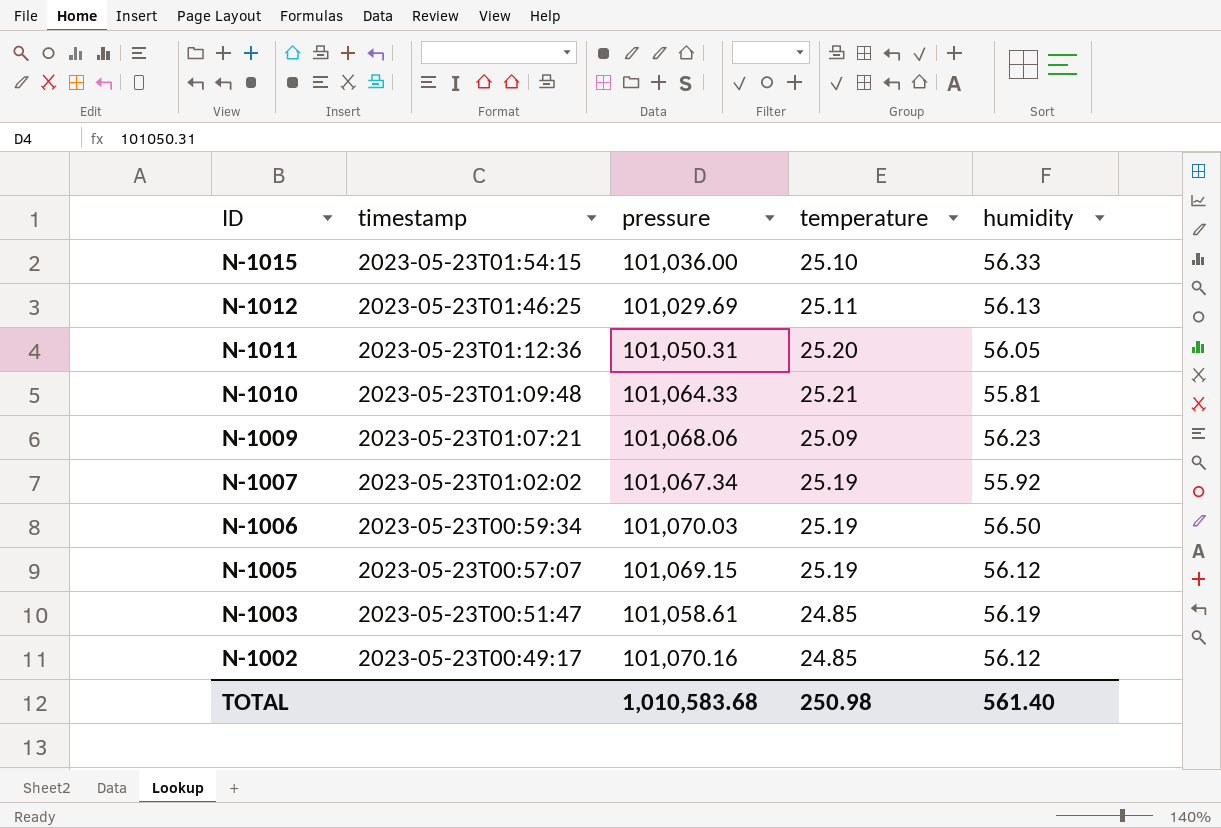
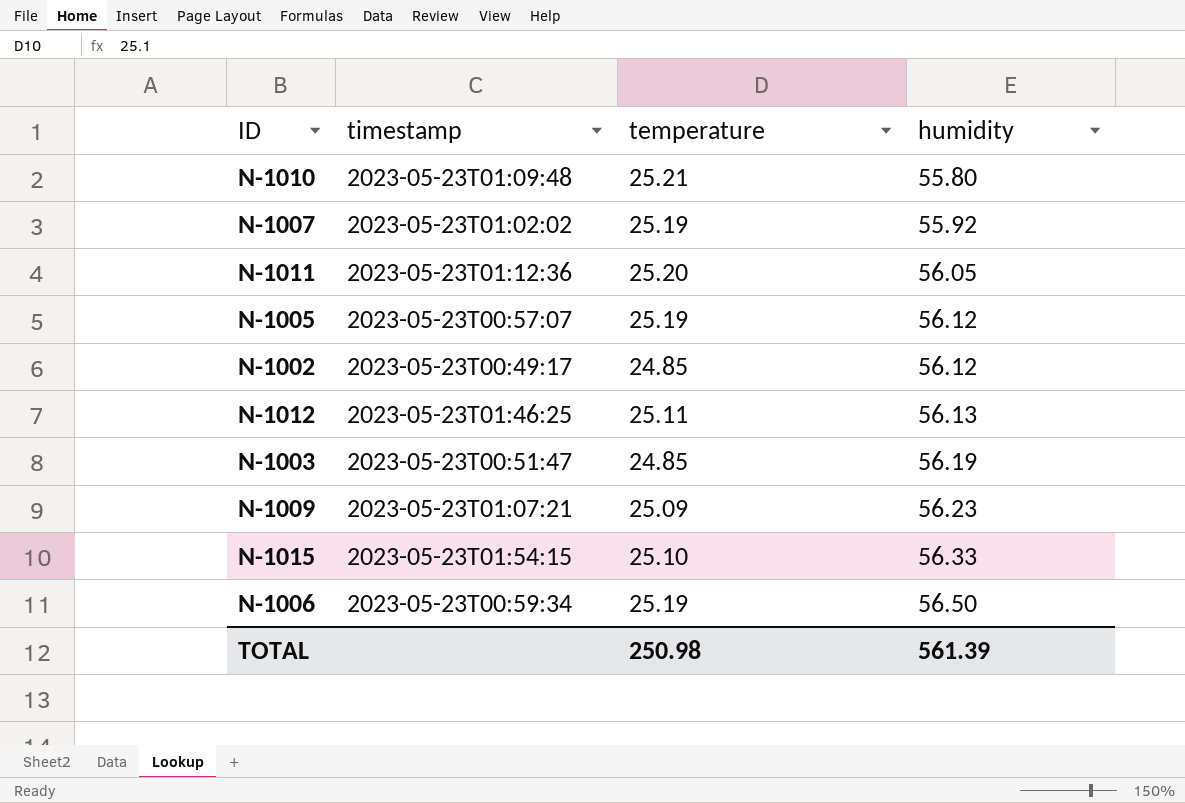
row order: ID descending -> humidity ascending
column pressure | position: 3 -> none
N-1010 | humidity: 55.81 -> 55.80
TOTAL | humidity: 561.40 -> 561.39

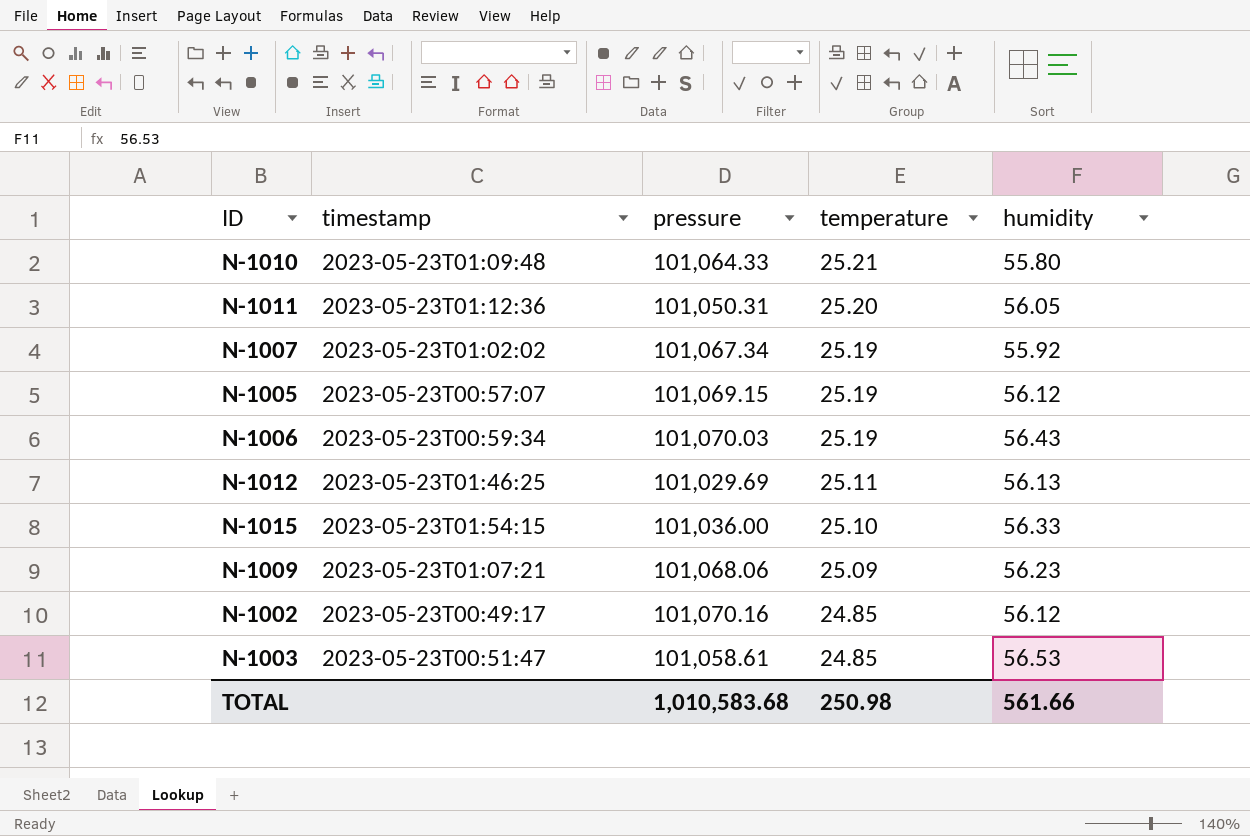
row order: humidity ascending -> temperature descending
column pressure | position: none -> 3
N-1006 | humidity: 56.50 -> 56.43
N-1003 | humidity: 56.19 -> 56.53
TOTAL | humidity: 561.39 -> 561.66

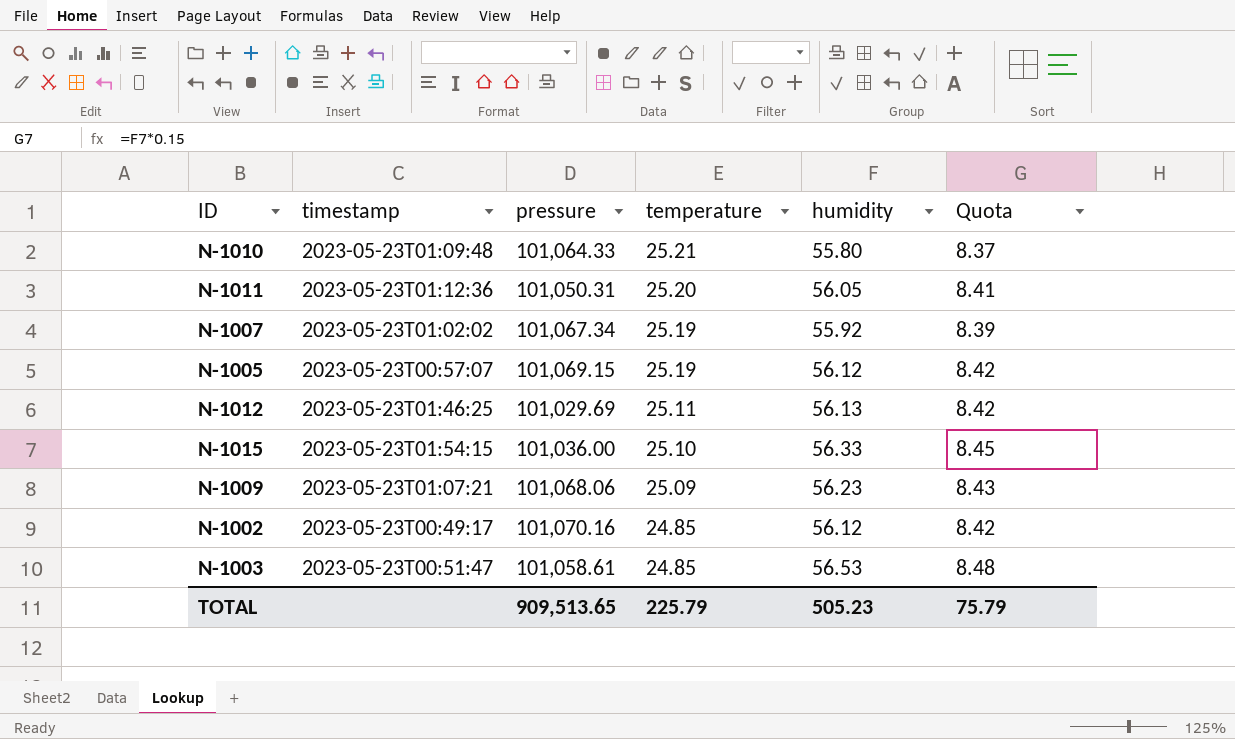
column Quota | formula: none -> [humidity] * 0.15
row N-1006: 2023-05-23T00:59:34 | 101,070.03 | 25.19 | 56.43 -> none
TOTAL | pressure: 1,010,583.68 -> 909,513.65
TOTAL | temperature: 250.98 -> 225.79
TOTAL | humidity: 561.66 -> 505.23

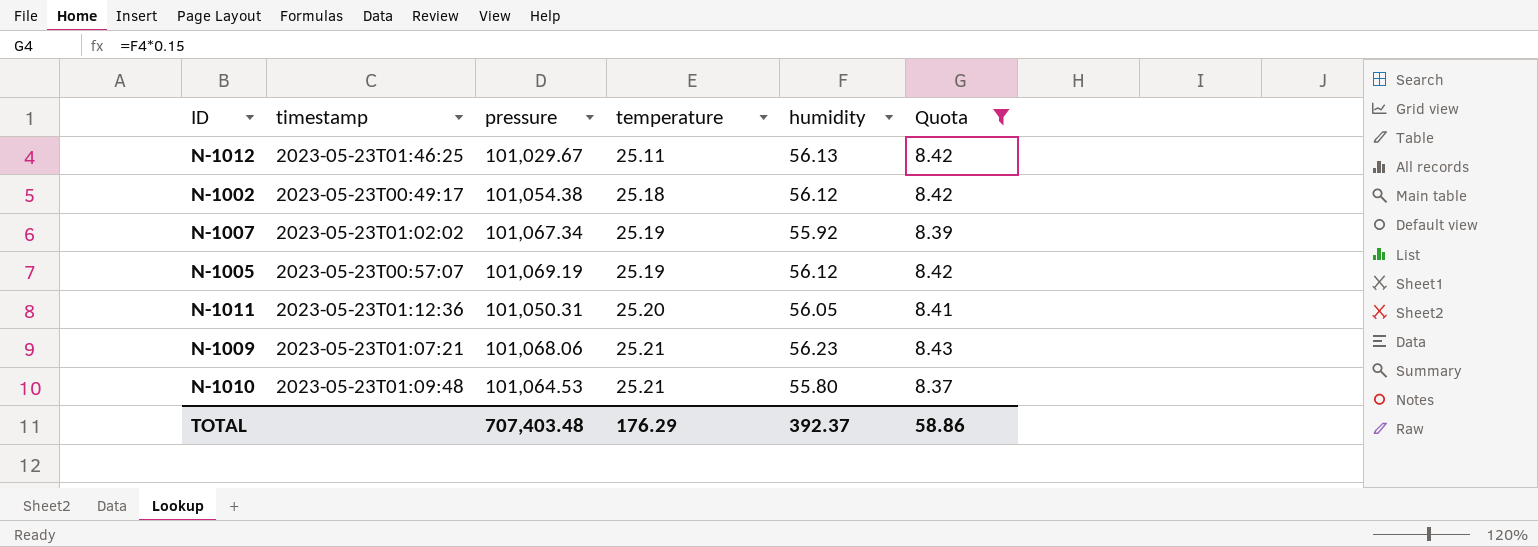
filter: none -> Quota <= 8.43
row order: temperature descending -> temperature ascending
N-1012 | pressure: 101,029.69 -> 101,029.67
N-1002 | pressure: 101,070.16 -> 101,054.38
N-1002 | temperature: 24.85 -> 25.18
N-1005 | pressure: 101,069.15 -> 101,069.19
N-1009 | temperature: 25.09 -> 25.21
N-1010 | pressure: 101,064.33 -> 101,064.53
TOTAL | pressure: 909,513.65 -> 707,403.48
TOTAL | temperature: 225.79 -> 176.29
TOTAL | humidity: 505.23 -> 392.37
TOTAL | Quota: 75.79 -> 58.86

